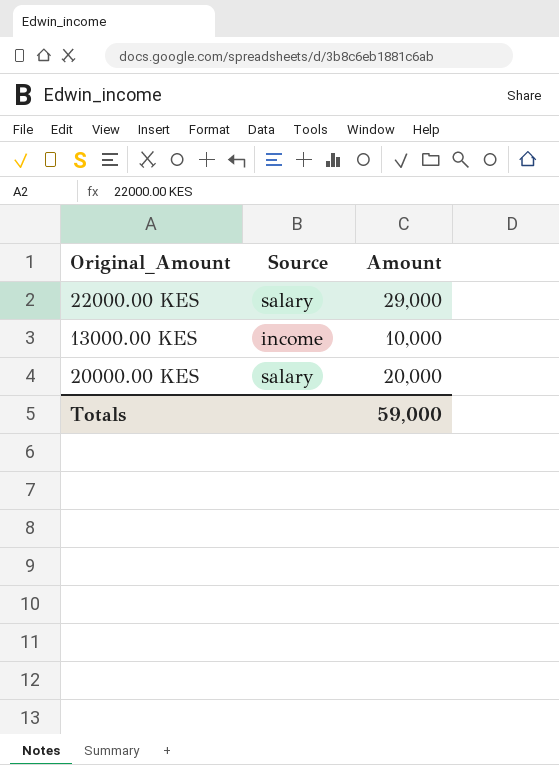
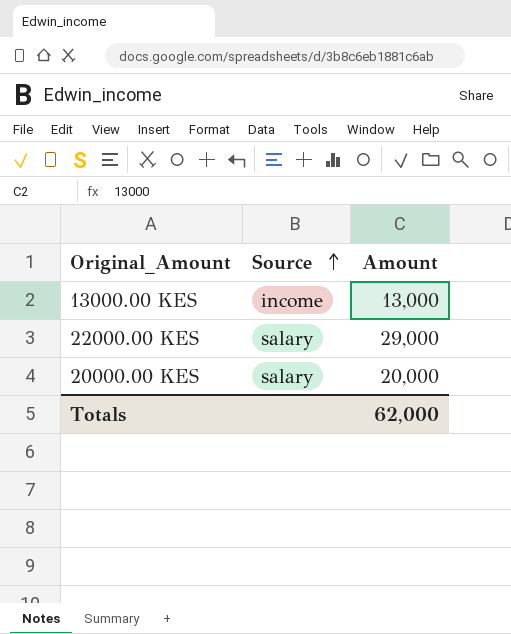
row order: none -> Source ascending
13000.00 KES | Amount: 10,000 -> 13,000
Totals | Amount: 59,000 -> 62,000

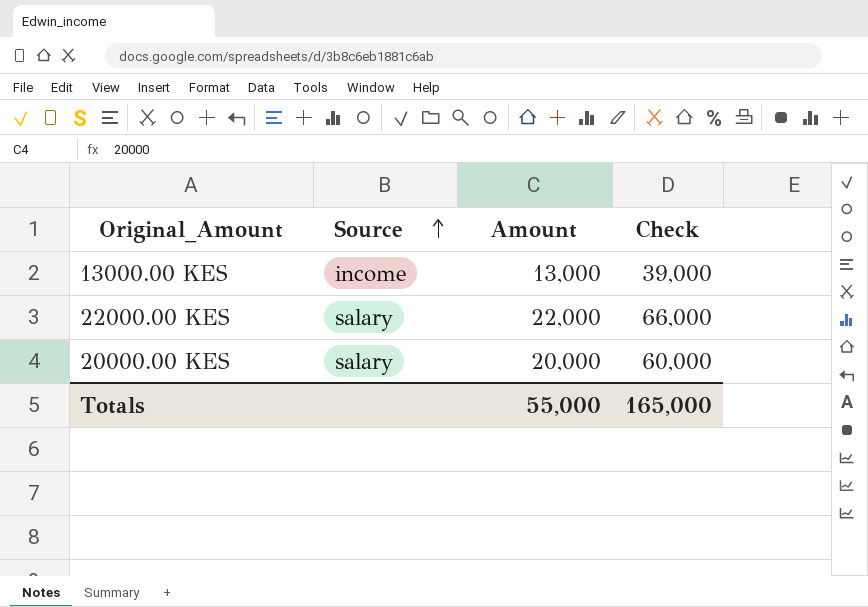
column Check | formula: none -> [Amount] * 3
22000.00 KES | Amount: 29,000 -> 22,000
Totals | Amount: 62,000 -> 55,000

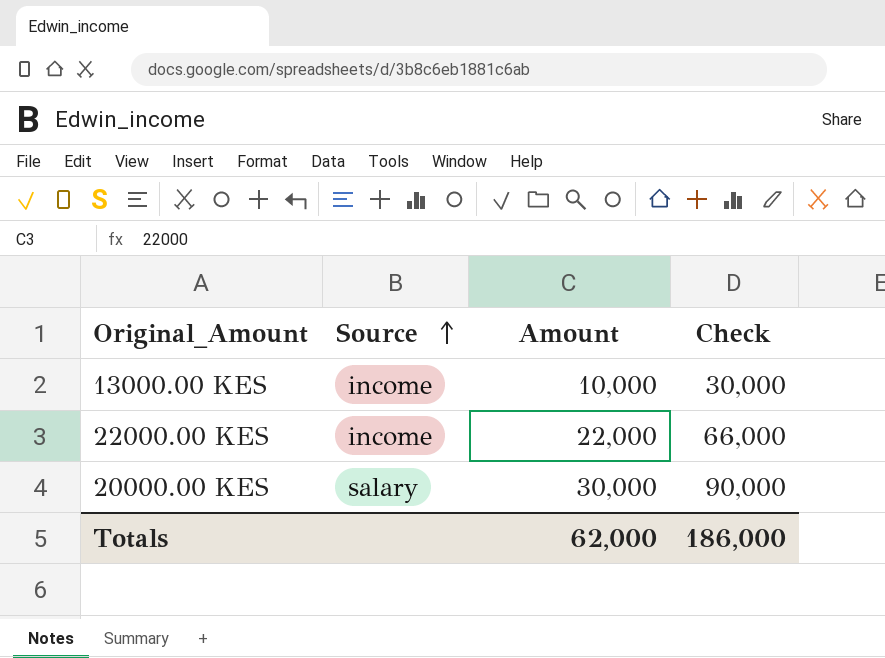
13000.00 KES | Amount: 13,000 -> 10,000
13000.00 KES | Check: 39,000 -> 30,000
22000.00 KES | Source: salary -> income
20000.00 KES | Amount: 20,000 -> 30,000
20000.00 KES | Check: 60,000 -> 90,000
Totals | Amount: 55,000 -> 62,000
Totals | Check: 165,000 -> 186,000

